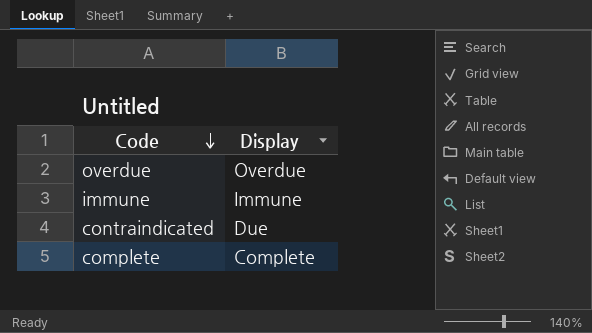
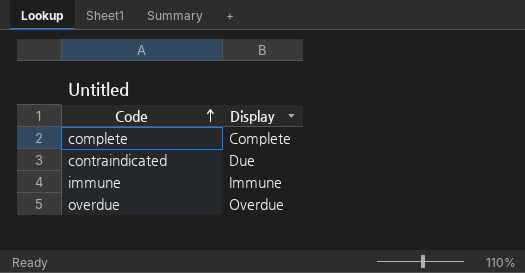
row order: Code descending -> Code ascending

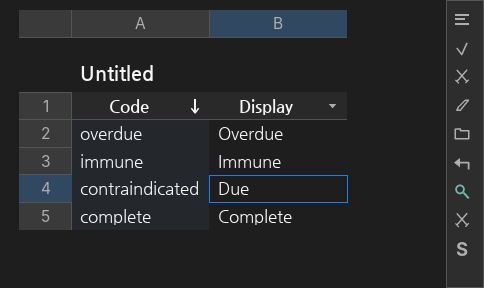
row order: Code ascending -> Code descending

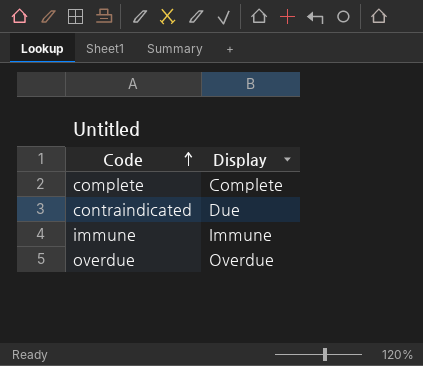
row order: Code descending -> Code ascending

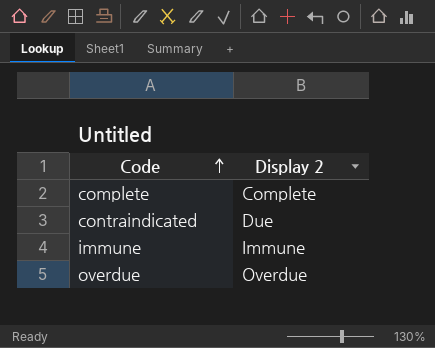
column name: Display -> Display 2

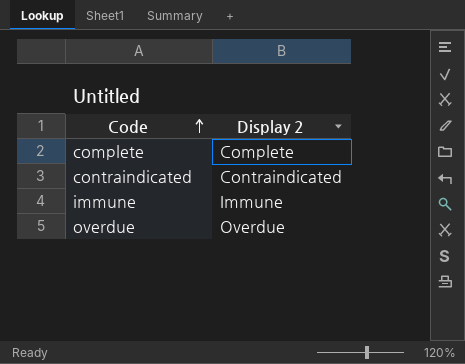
contraindicated | Display 2: Due -> Contraindicated

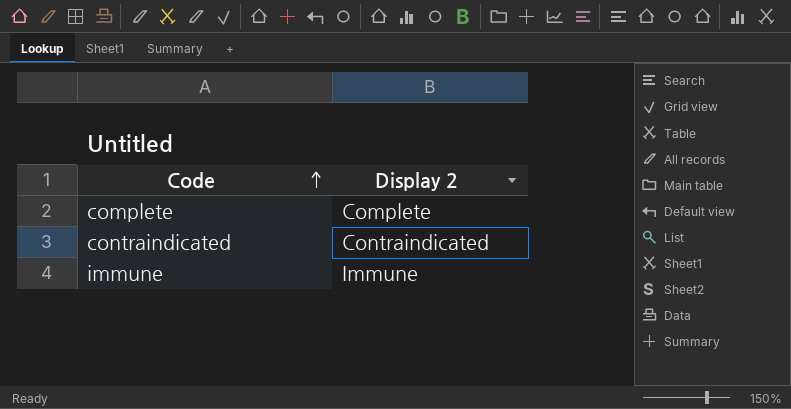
row overdue: Overdue -> none

